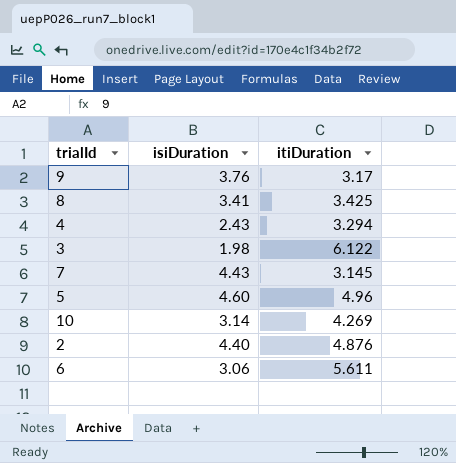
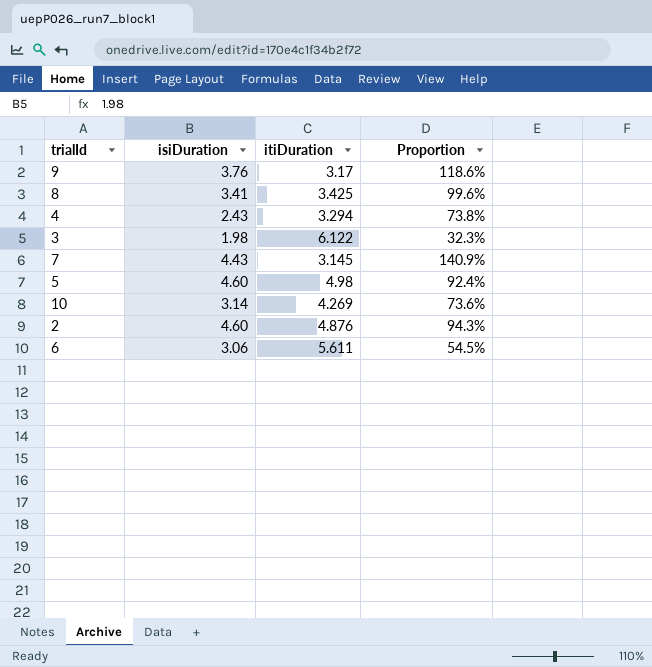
column Proportion | formula: none -> [isiDuration] / [itiDuration]
5 | itiDuration: 4.96 -> 4.98
2 | isiDuration: 4.40 -> 4.60

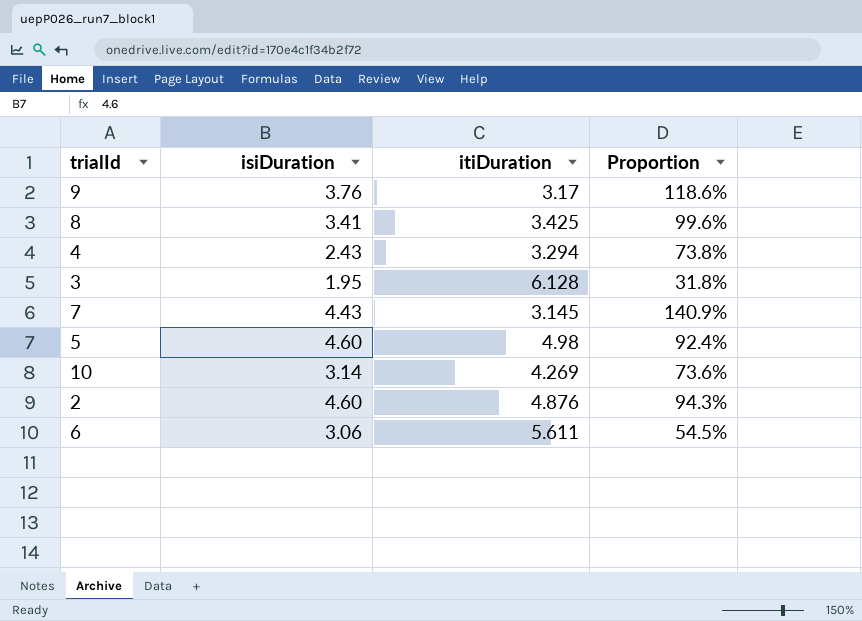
3 | isiDuration: 1.98 -> 1.95
3 | itiDuration: 6.122 -> 6.128
3 | Proportion: 32.3% -> 31.8%

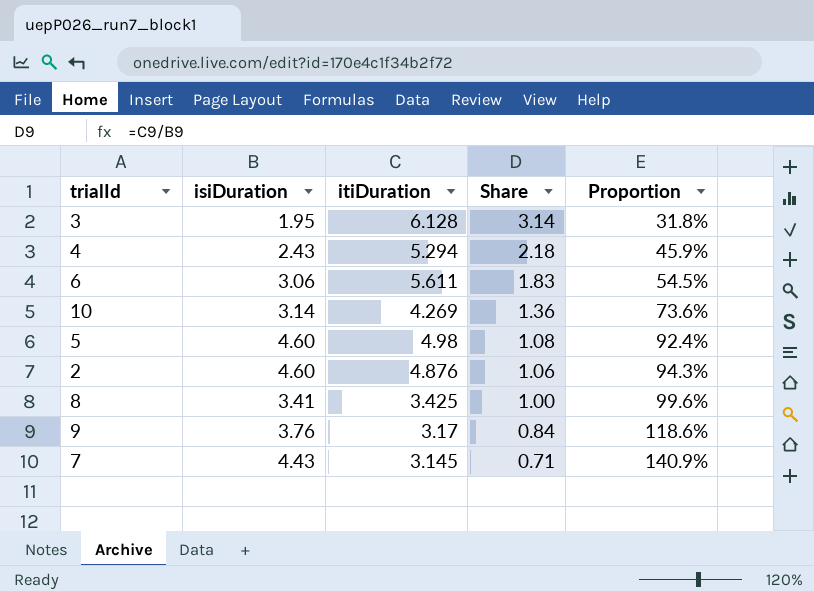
row order: none -> Share descending
column Share | formula: none -> [itiDuration] / [isiDuration]
4 | itiDuration: 3.294 -> 5.294
4 | Proportion: 73.8% -> 45.9%

